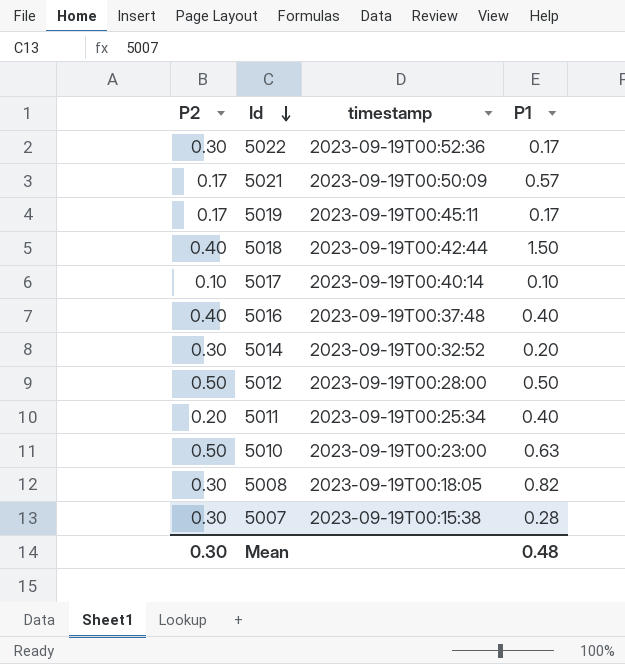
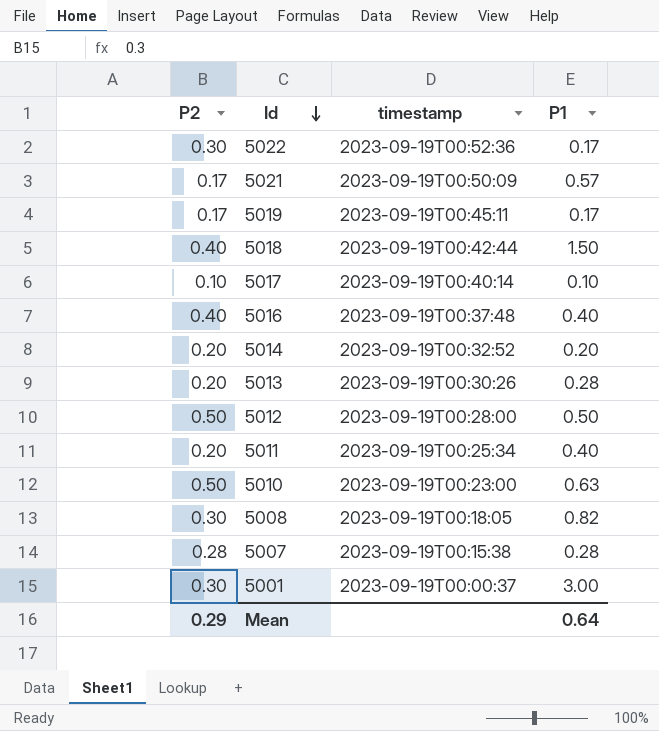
5014 | P2: 0.30 -> 0.20
row 5013: none -> 0.20 | 2023-09-19T00:30:26 | 0.28
5007 | P2: 0.30 -> 0.28
row 5001: none -> 0.30 | 2023-09-19T00:00:37 | 3.00
Mean | P2: 0.30 -> 0.29
Mean | P1: 0.48 -> 0.64

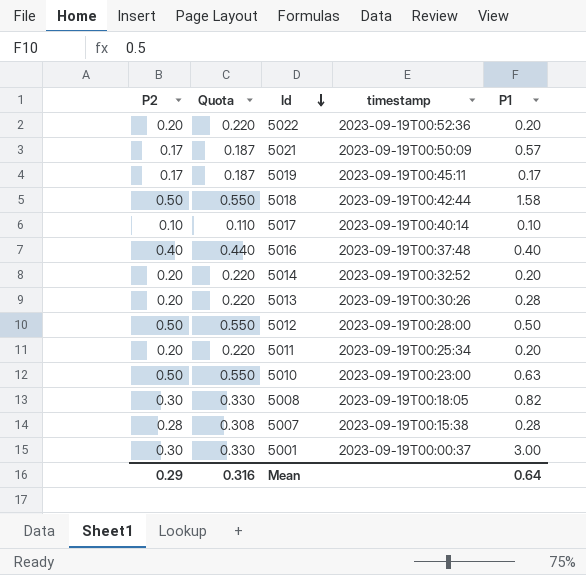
column Quota | formula: none -> [P2] * 1.1
5022 | P2: 0.30 -> 0.20
5022 | P1: 0.17 -> 0.20
5018 | P2: 0.40 -> 0.50
5018 | P1: 1.50 -> 1.58
5011 | P1: 0.40 -> 0.20

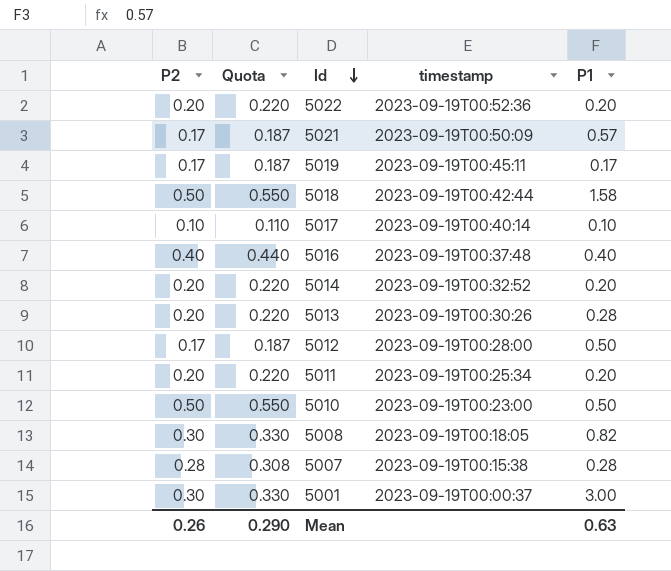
5012 | P2: 0.50 -> 0.17
5012 | Quota: 0.550 -> 0.187
5010 | P1: 0.63 -> 0.50
Mean | P2: 0.29 -> 0.26
Mean | Quota: 0.316 -> 0.290
Mean | P1: 0.64 -> 0.63

